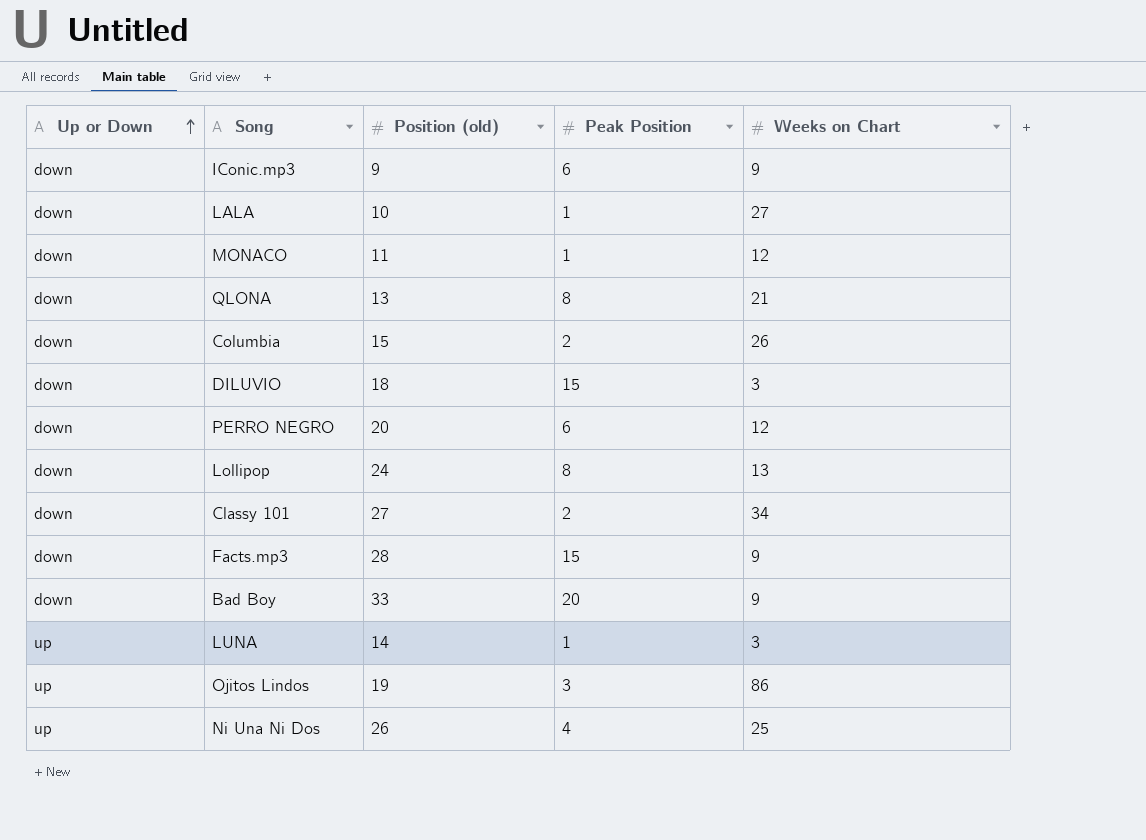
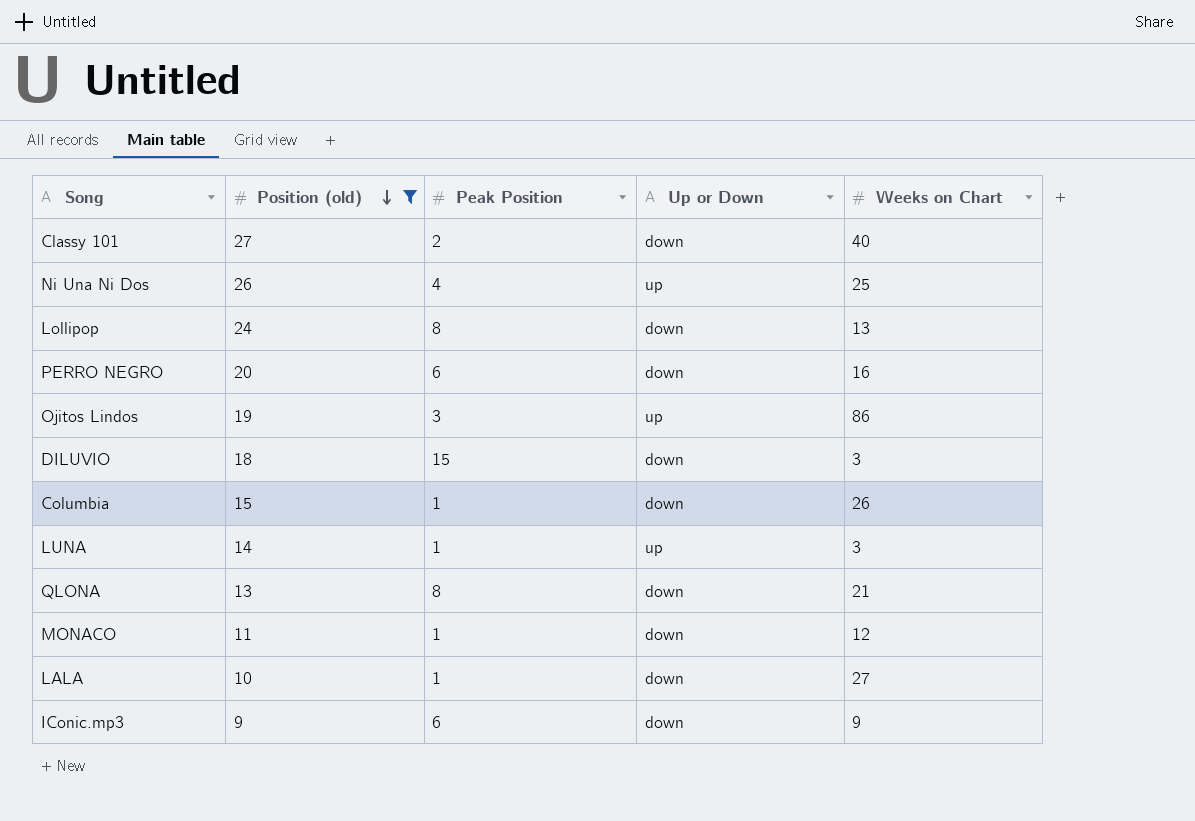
filter: none -> Position (old) <= 27
row order: Up or Down ascending -> Position (old) descending
column Up or Down | position: 1 -> 4
Classy 101 | Weeks on Chart: 34 -> 40
PERRO NEGRO | Weeks on Chart: 12 -> 16
Columbia | Peak Position: 2 -> 1

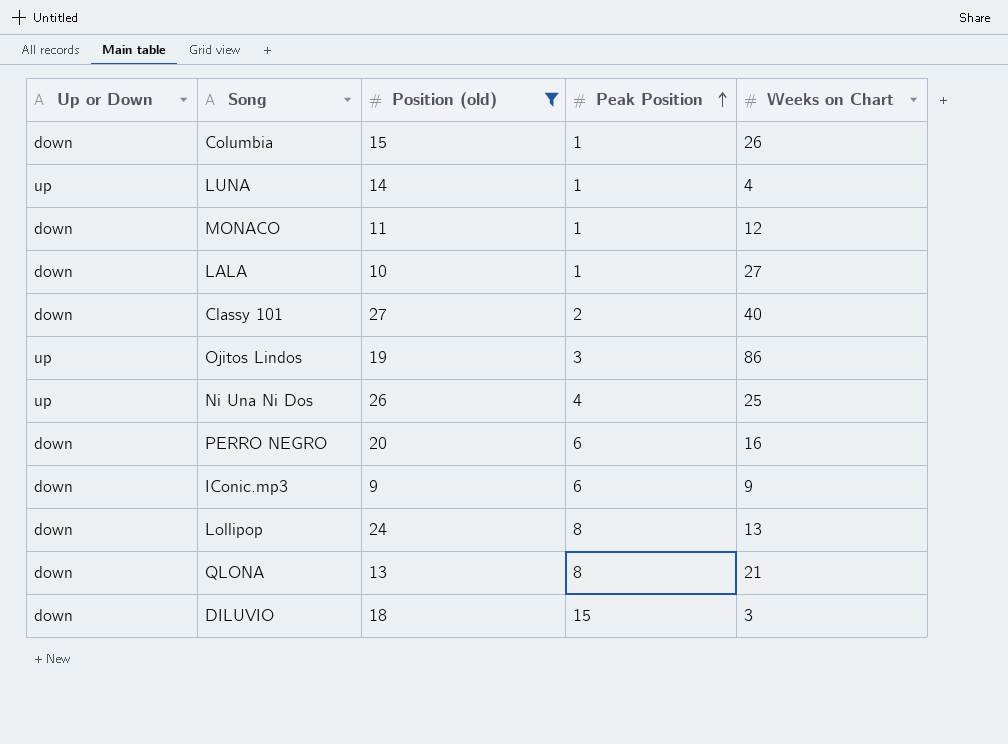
row order: Position (old) descending -> Peak Position ascending
column Up or Down | position: 4 -> 1
LUNA | Weeks on Chart: 3 -> 4

